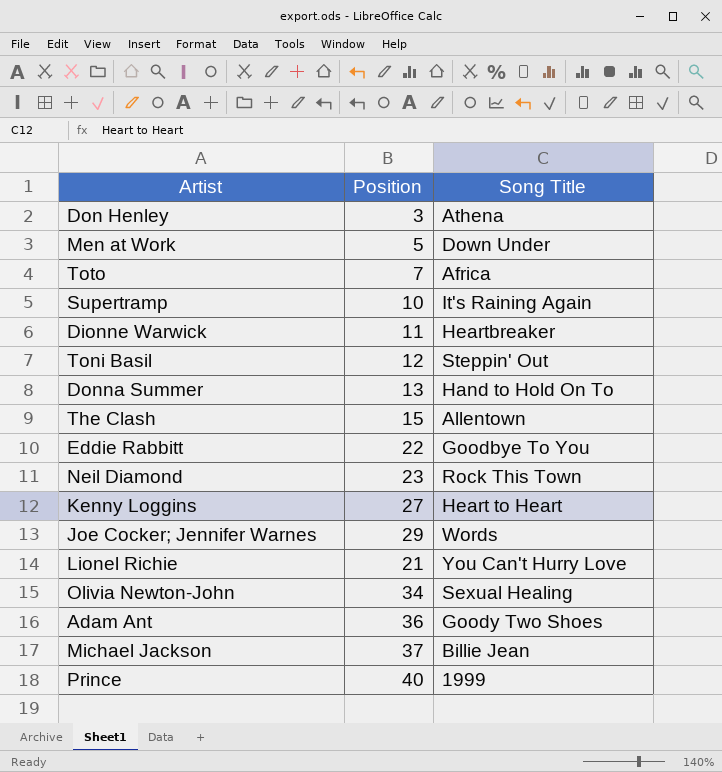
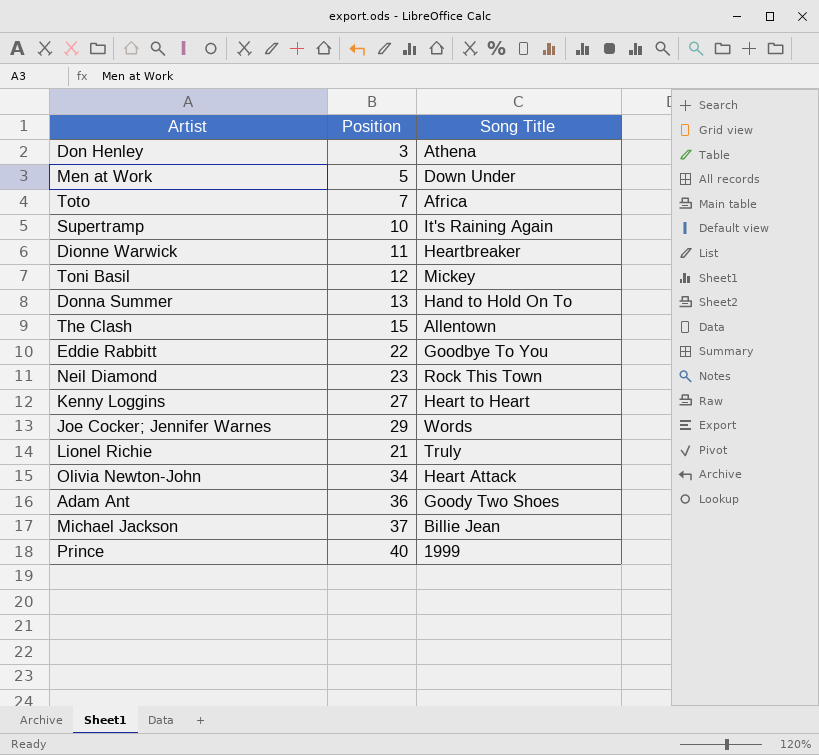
Toni Basil | Song Title: Steppin' Out -> Mickey
Lionel Richie | Song Title: You Can't Hurry Love -> Truly
Olivia Newton-John | Song Title: Sexual Healing -> Heart Attack

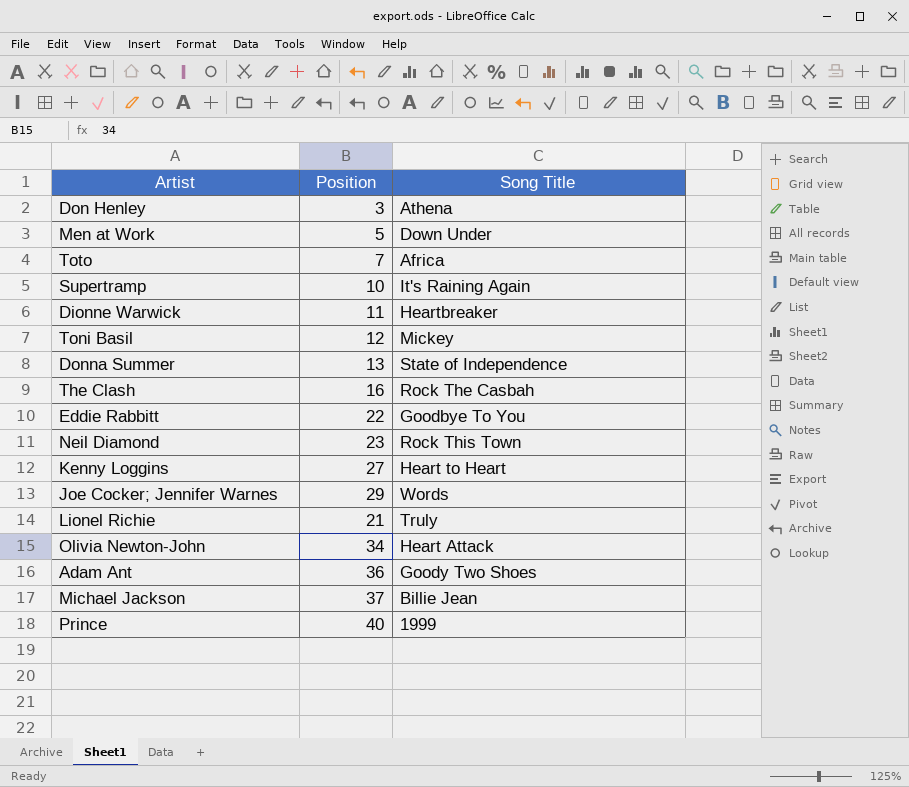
Donna Summer | Song Title: Hand to Hold On To -> State of Independence
The Clash | Position: 15 -> 16
The Clash | Song Title: Allentown -> Rock The Casbah

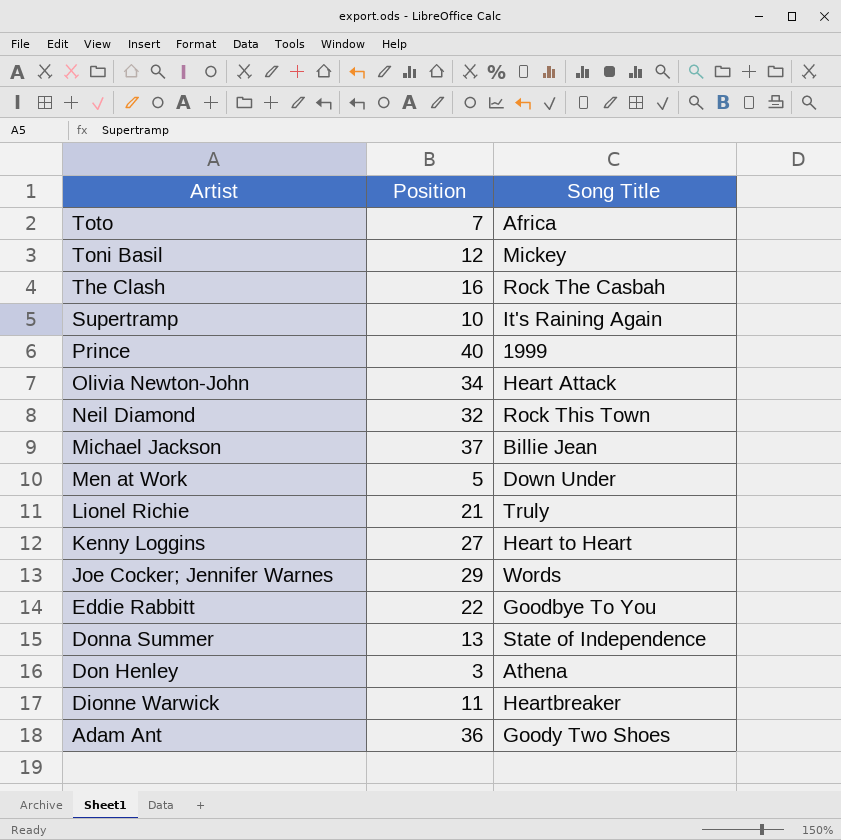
row order: none -> Artist descending
Neil Diamond | Position: 23 -> 32

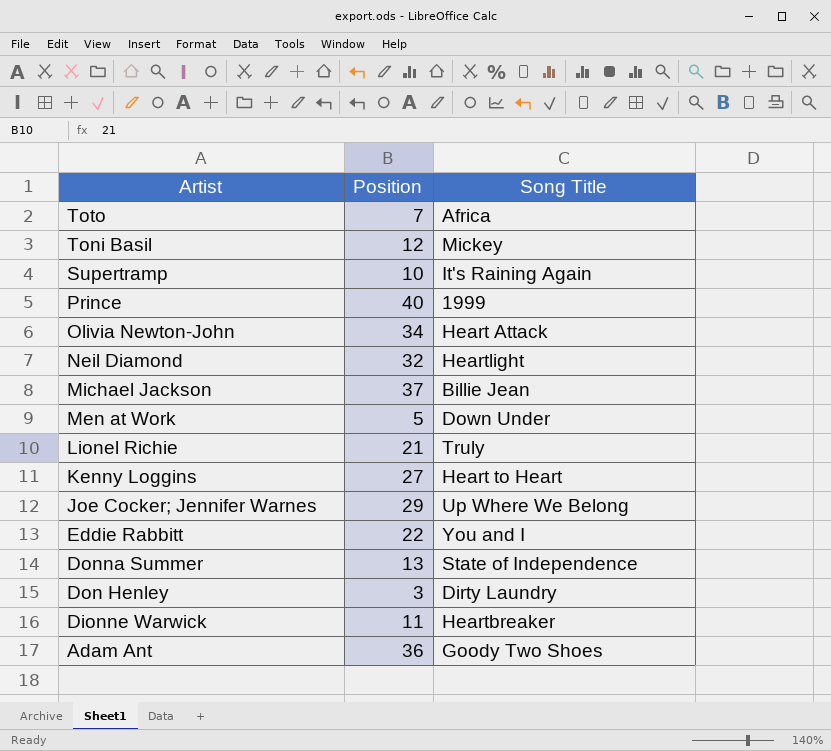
row The Clash: 16 | Rock The Casbah -> none
Neil Diamond | Song Title: Rock This Town -> Heartlight
Joe Cocker; Jennifer Warnes | Song Title: Words -> Up Where We Belong
Eddie Rabbitt | Song Title: Goodbye To You -> You and I
Don Henley | Song Title: Athena -> Dirty Laundry

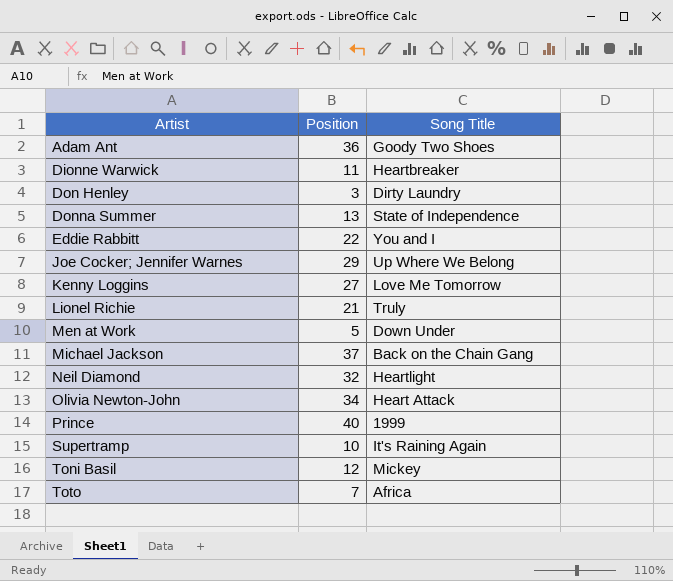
row order: Artist descending -> Artist ascending
Kenny Loggins | Song Title: Heart to Heart -> Love Me Tomorrow
Michael Jackson | Song Title: Billie Jean -> Back on the Chain Gang

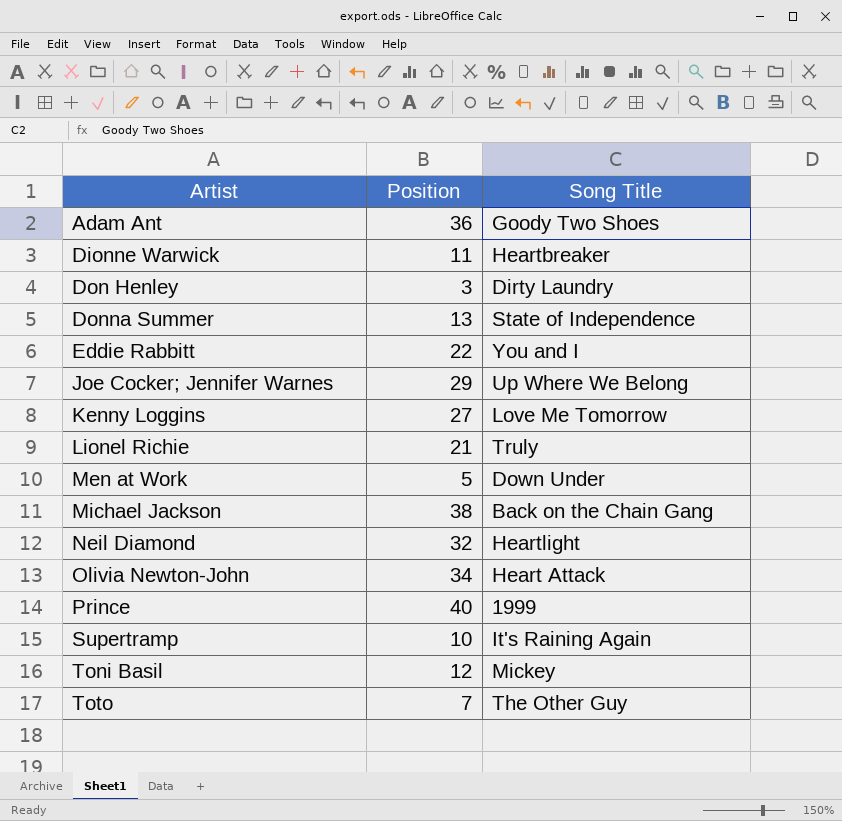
Michael Jackson | Position: 37 -> 38
Toto | Song Title: Africa -> The Other Guy

